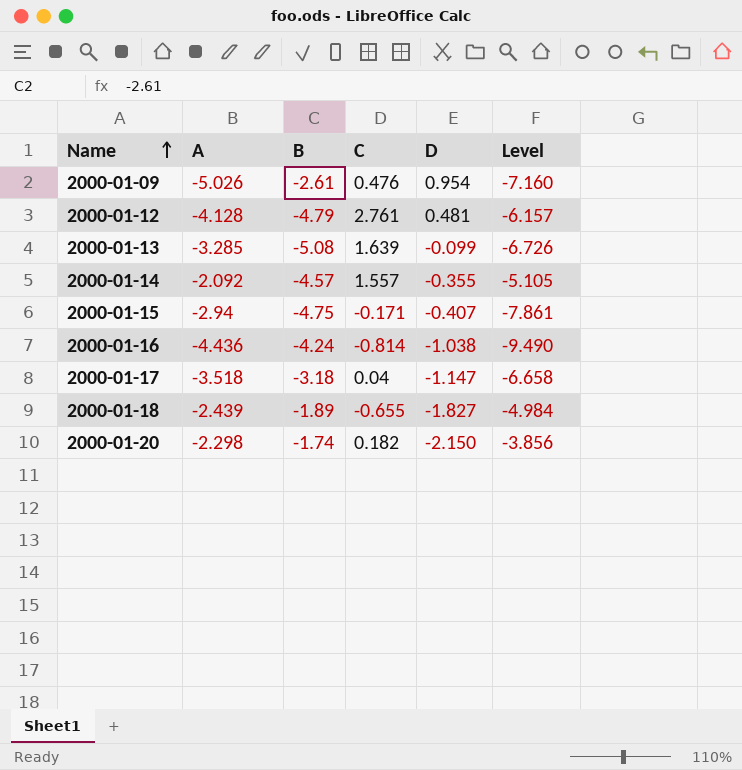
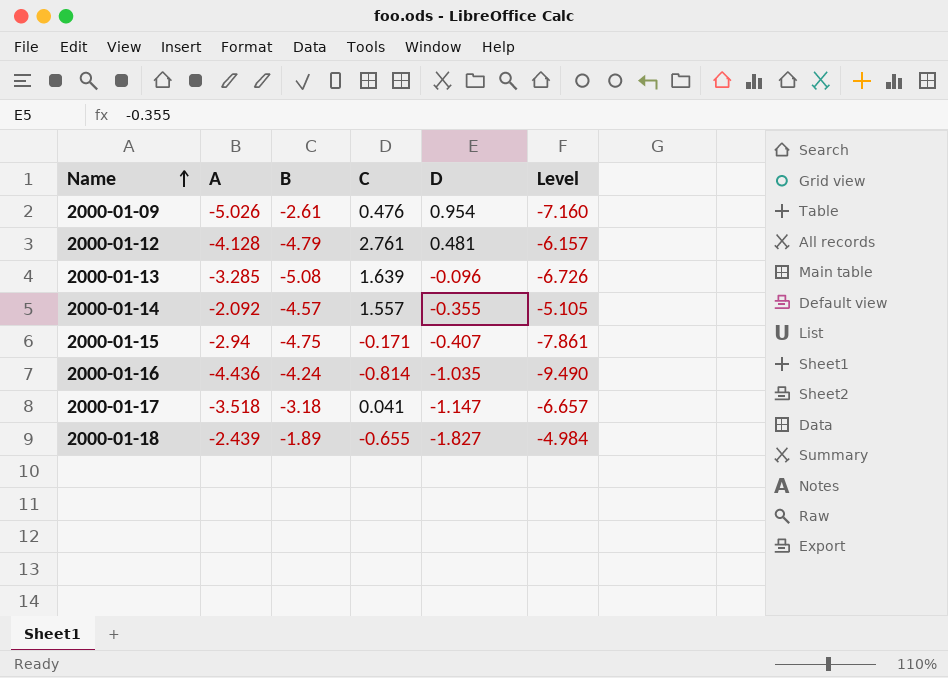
row 2000-01-20: -2.298 | -1.74 | 0.182 | -2.150 | -3.856 -> none
2000-01-13 | D: -0.099 -> -0.096
2000-01-16 | D: -1.038 -> -1.035
2000-01-17 | C: 0.04 -> 0.041
2000-01-17 | Level: -6.658 -> -6.657

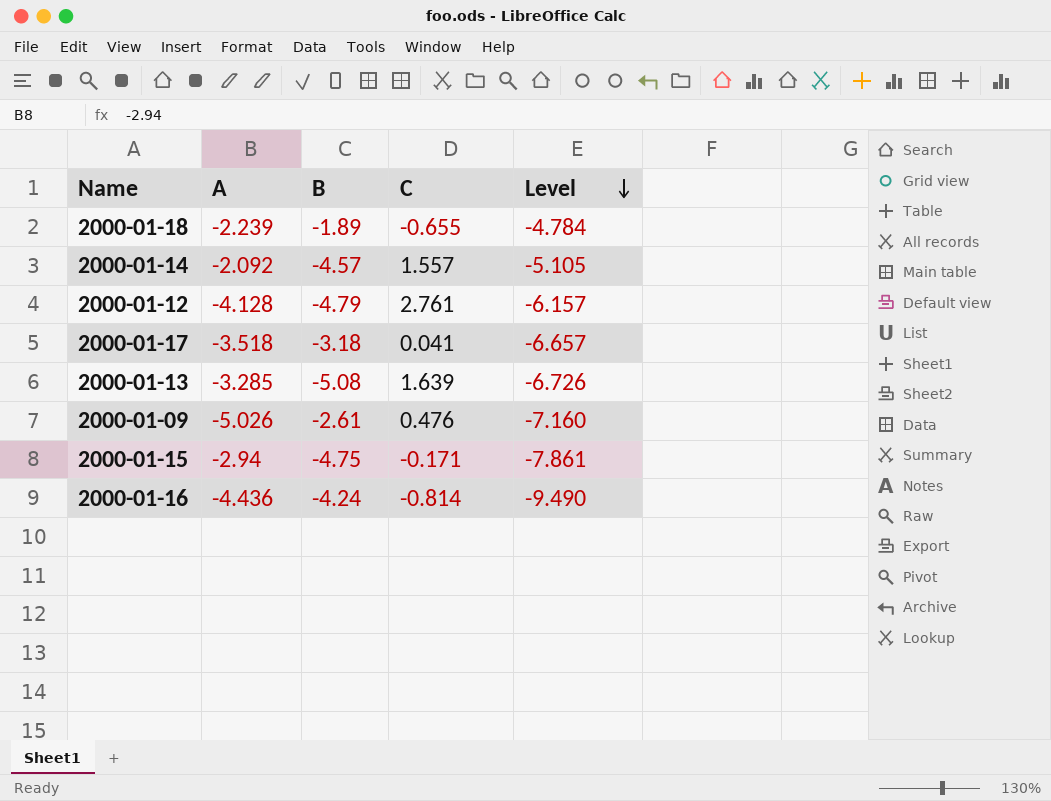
row order: Name ascending -> Level descending
column D | position: 5 -> none
2000-01-18 | A: -2.439 -> -2.239
2000-01-18 | Level: -4.984 -> -4.784

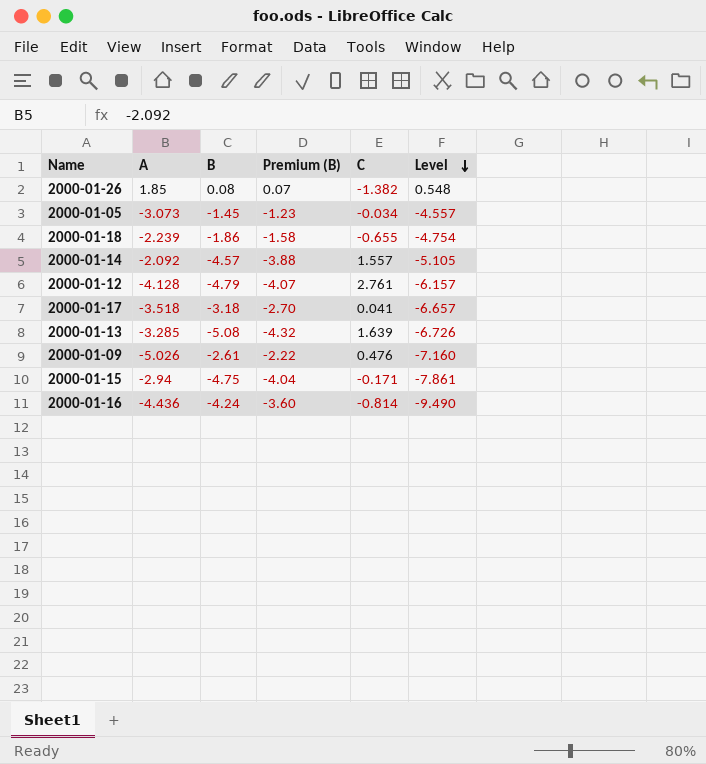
column Premium (B) | formula: none -> [B] * 0.85
row 2000-01-26: none -> 1.85 | 0.08 | 0.07 | -1.382 | 0.548
row 2000-01-05: none -> -3.073 | -1.45 | -1.23 | -0.034 | -4.557
2000-01-18 | B: -1.89 -> -1.86
2000-01-18 | Level: -4.784 -> -4.754

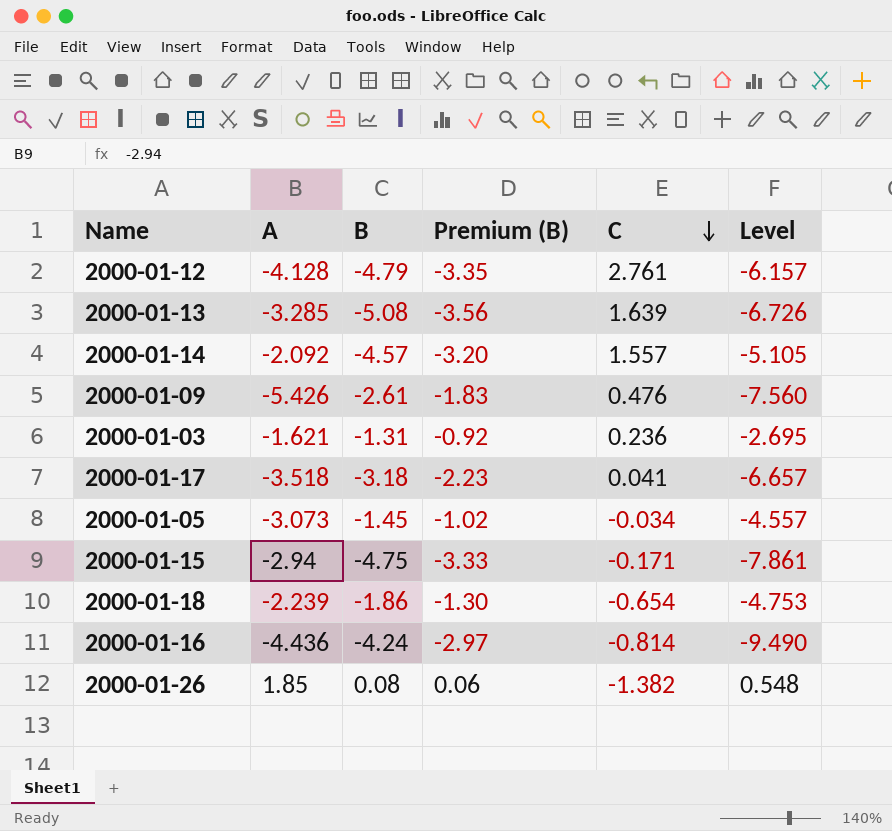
row order: Level descending -> C descending
column Premium (B) | formula: [B] * 0.85 -> [B] * 0.7
2000-01-09 | A: -5.026 -> -5.426
2000-01-09 | Level: -7.160 -> -7.560
row 2000-01-03: none -> -1.621 | -1.31 | -0.92 | 0.236 | -2.695
2000-01-18 | C: -0.655 -> -0.654
2000-01-18 | Level: -4.754 -> -4.753

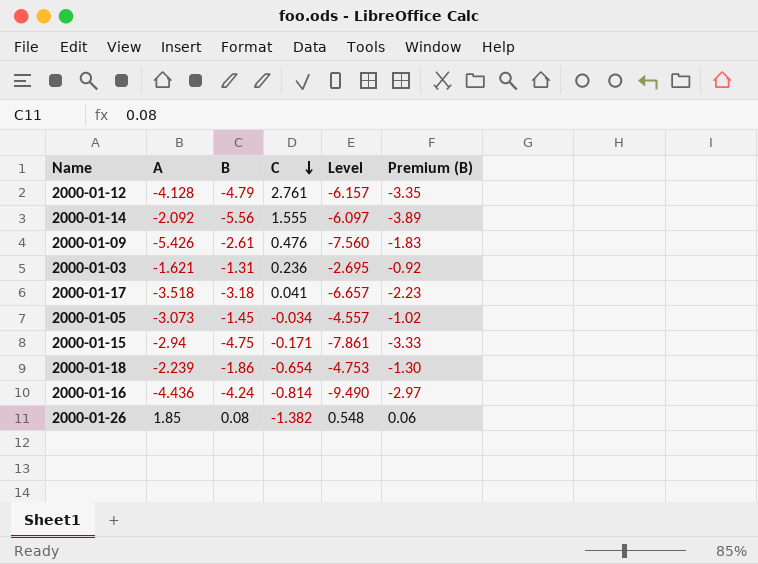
column Premium (B) | position: 4 -> 6
row 2000-01-13: -3.285 | -5.08 | -3.56 | 1.639 | -6.726 -> none
2000-01-14 | B: -4.57 -> -5.56
2000-01-14 | C: 1.557 -> 1.555
2000-01-14 | Level: -5.105 -> -6.097
2000-01-14 | Premium (B): -3.20 -> -3.89

